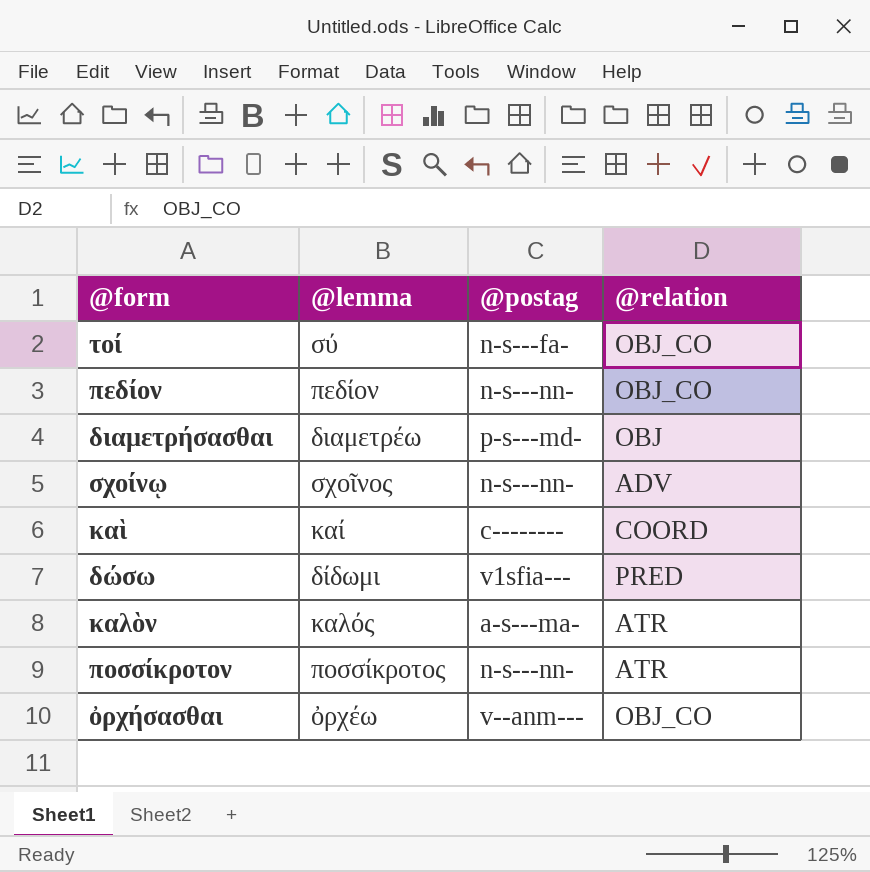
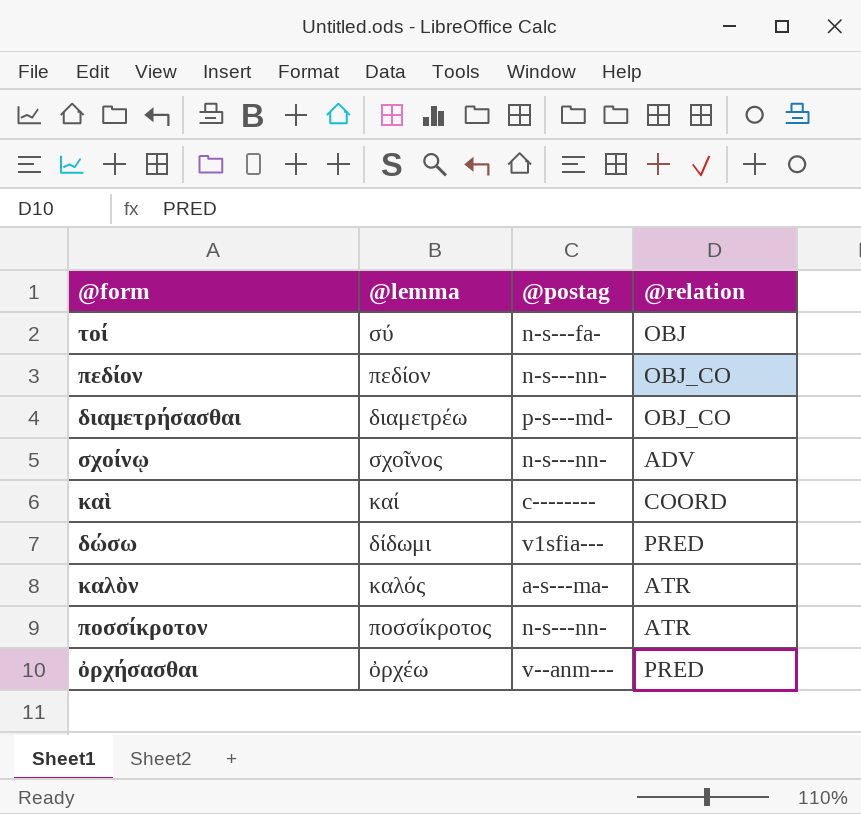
τοί | @relation: OBJ_CO -> OBJ
διαμετρήσασθαι | @relation: OBJ -> OBJ_CO
ὀρχήσασθαι | @relation: OBJ_CO -> PRED

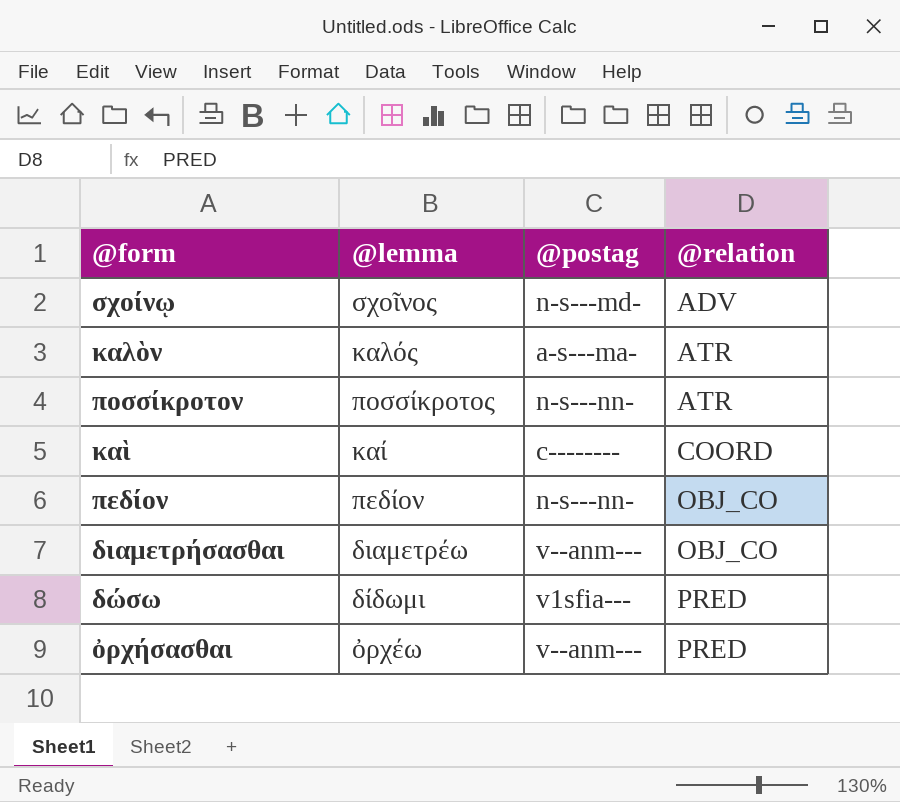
row order: none -> @relation ascending
row τοί: σύ | n-s---fa- | OBJ -> none
σχοίνῳ | @postag: n-s---nn- -> n-s---md-
διαμετρήσασθαι | @postag: p-s---md- -> v--anm---

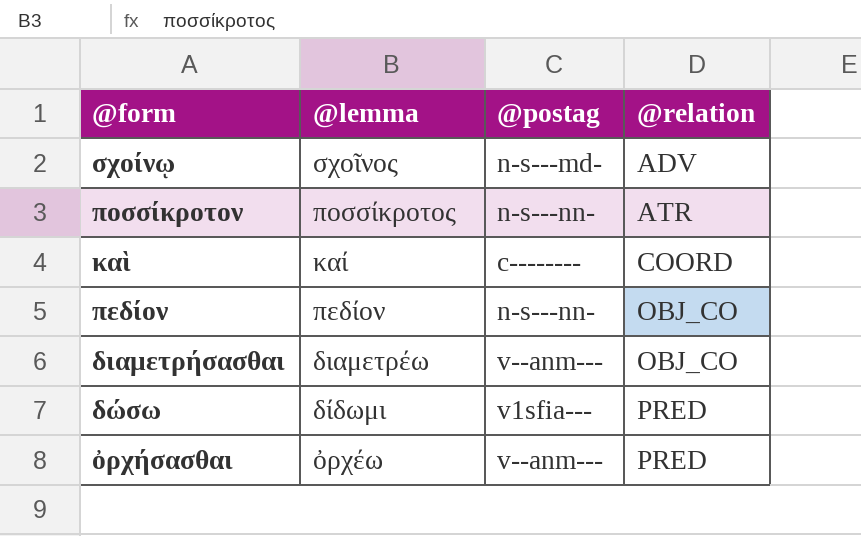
row καλὸν: καλός | a-s---ma- | ATR -> none

